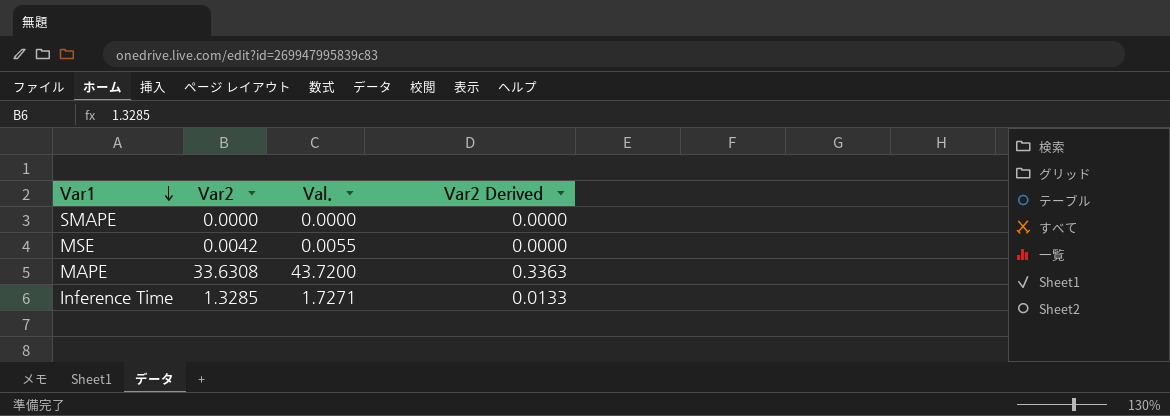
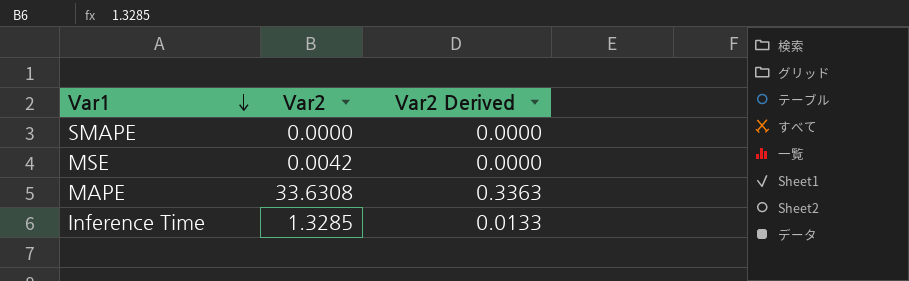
column Val. | formula: [Var2] * 1.3 -> none

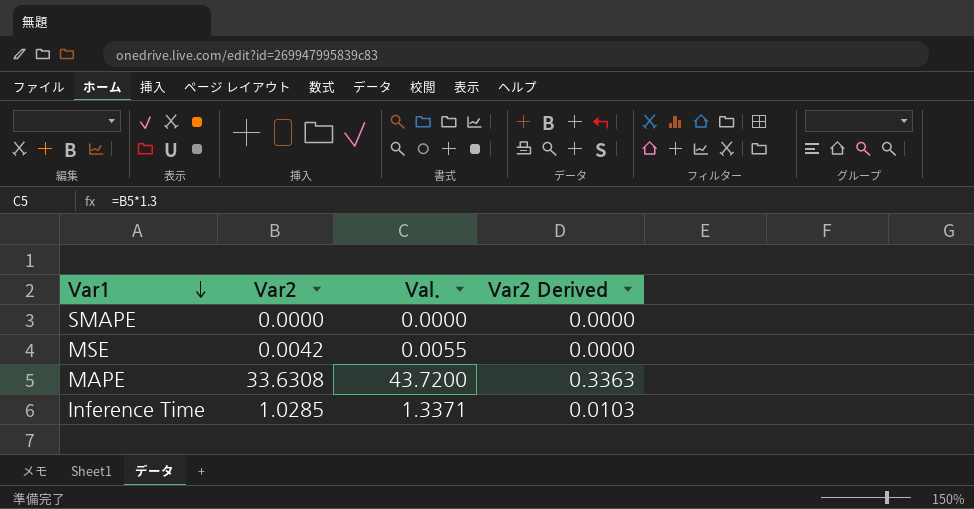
column Val. | formula: none -> [Var2] * 1.3
Inference Time | Var2: 1.3285 -> 1.0285
Inference Time | Var2 Derived: 0.0133 -> 0.0103

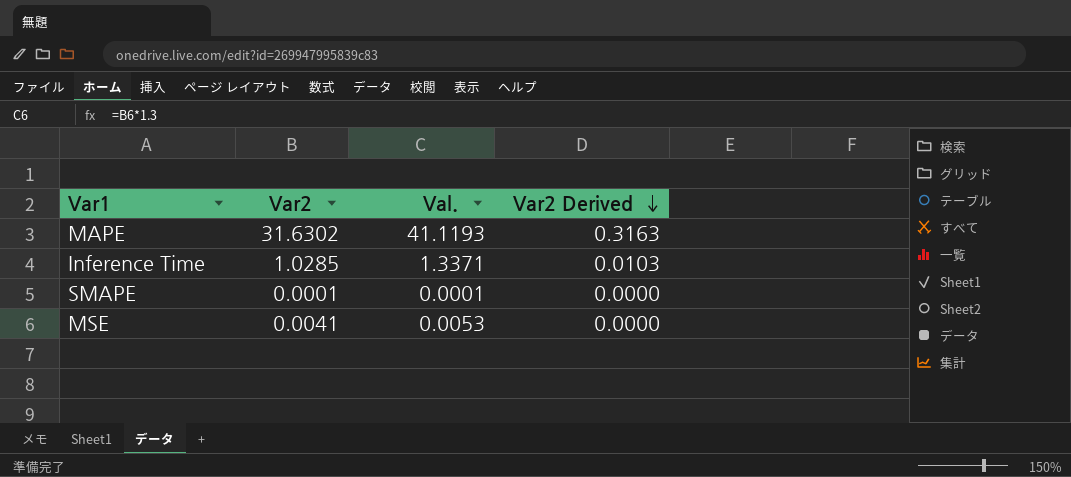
row order: Var1 descending -> Var2 Derived descending
MAPE | Var2: 33.6308 -> 31.6302
MAPE | Val.: 43.7200 -> 41.1193
MAPE | Var2 Derived: 0.3363 -> 0.3163
SMAPE | Var2: 0.0000 -> 0.0001
SMAPE | Val.: 0.0000 -> 0.0001
MSE | Var2: 0.0042 -> 0.0041
MSE | Val.: 0.0055 -> 0.0053

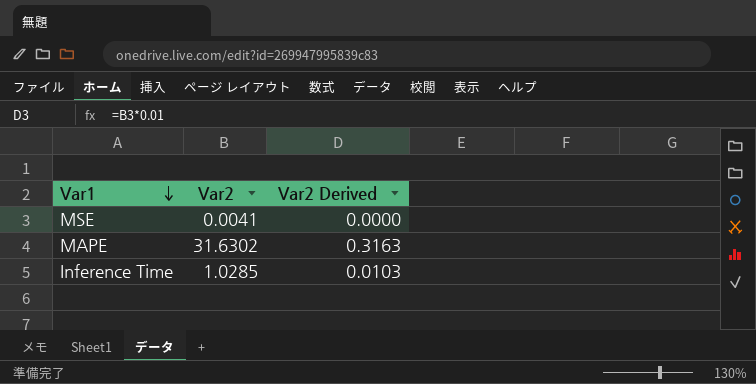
row order: Var2 Derived descending -> Var1 descending
column Val. | formula: [Var2] * 1.3 -> none
row SMAPE: 0.0001 | 0.0001 | 0.0000 -> none

